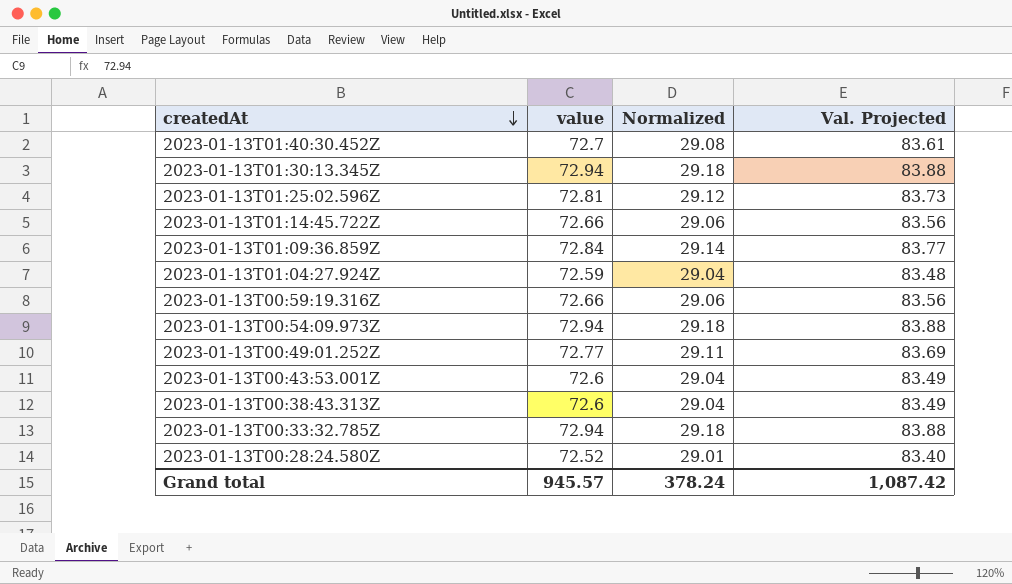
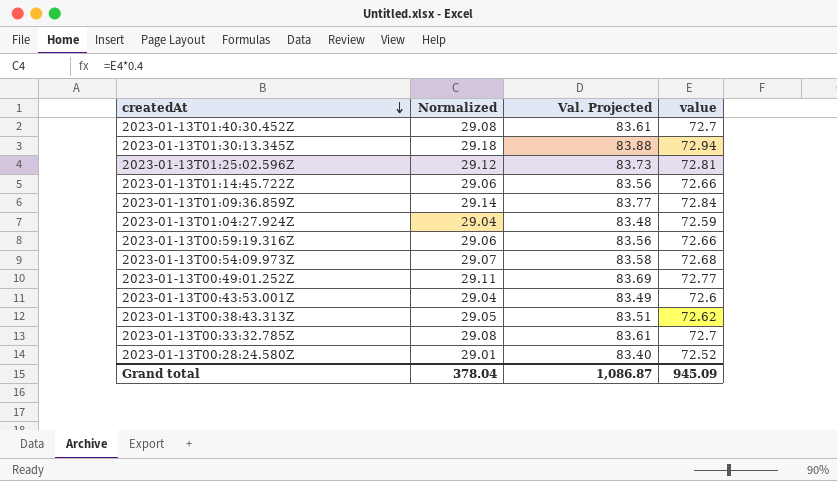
column value | position: 2 -> 4
2023-01-13T00:54:09.973Z | Normalized: 29.18 -> 29.07
2023-01-13T00:54:09.973Z | Val. Projected: 83.88 -> 83.58
2023-01-13T00:54:09.973Z | value: 72.94 -> 72.68
2023-01-13T00:38:43.313Z | Normalized: 29.04 -> 29.05
2023-01-13T00:38:43.313Z | Val. Projected: 83.49 -> 83.51
2023-01-13T00:38:43.313Z | value: 72.6 -> 72.62
2023-01-13T00:33:32.785Z | Normalized: 29.18 -> 29.08
2023-01-13T00:33:32.785Z | Val. Projected: 83.88 -> 83.61
2023-01-13T00:33:32.785Z | value: 72.94 -> 72.7
Grand total | Normalized: 378.24 -> 378.04
Grand total | Val. Projected: 1,087.42 -> 1,086.87
Grand total | value: 945.57 -> 945.09

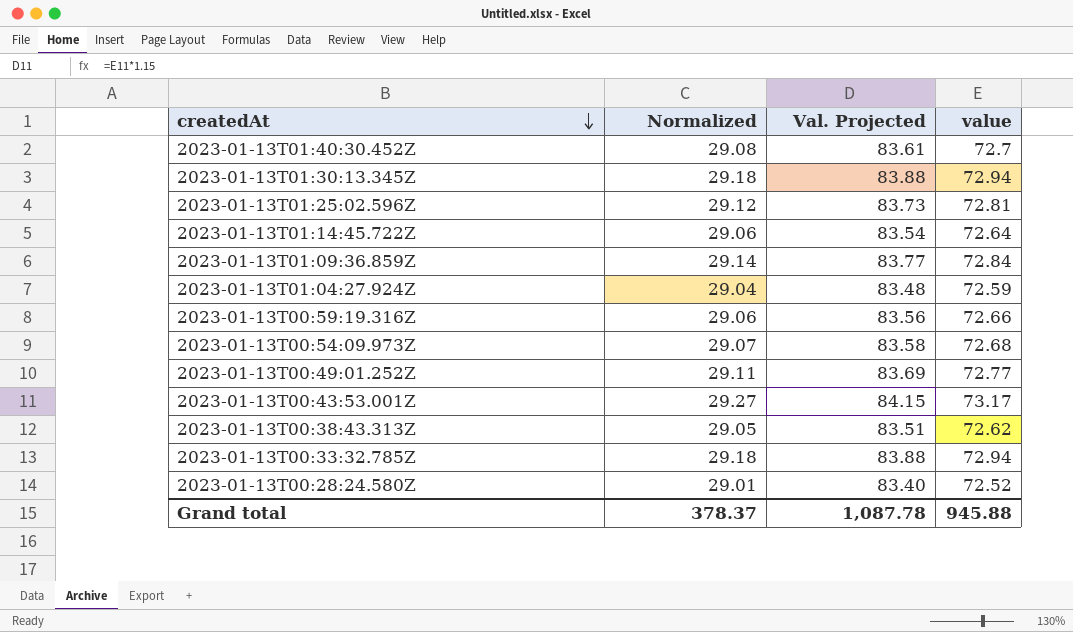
2023-01-13T01:14:45.722Z | Val. Projected: 83.56 -> 83.54
2023-01-13T01:14:45.722Z | value: 72.66 -> 72.64
2023-01-13T00:43:53.001Z | Normalized: 29.04 -> 29.27
2023-01-13T00:43:53.001Z | Val. Projected: 83.49 -> 84.15
2023-01-13T00:43:53.001Z | value: 72.6 -> 73.17
2023-01-13T00:33:32.785Z | Normalized: 29.08 -> 29.18
2023-01-13T00:33:32.785Z | Val. Projected: 83.61 -> 83.88
2023-01-13T00:33:32.785Z | value: 72.7 -> 72.94
Grand total | Normalized: 378.04 -> 378.37
Grand total | Val. Projected: 1,086.87 -> 1,087.78
Grand total | value: 945.09 -> 945.88

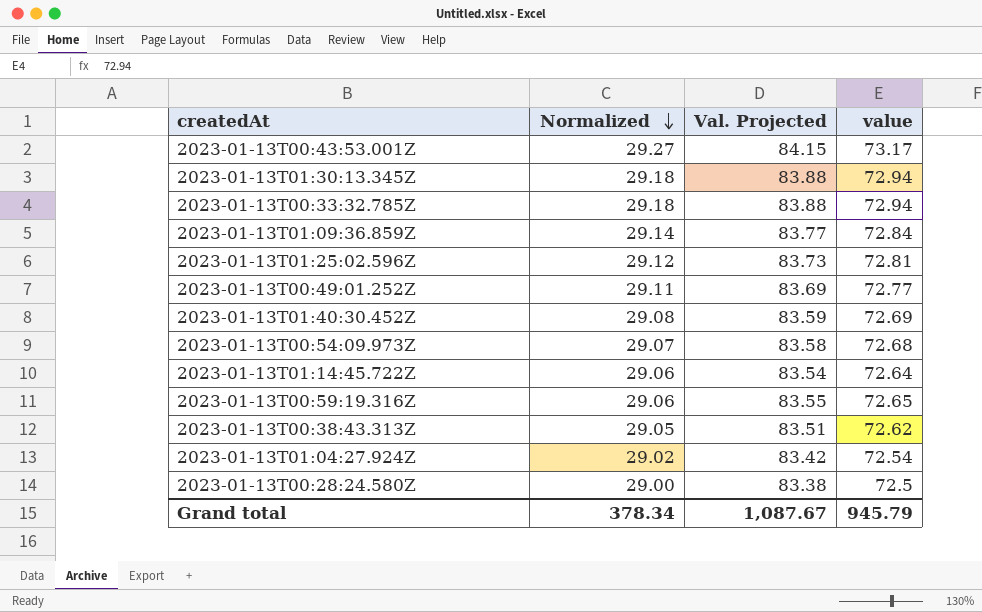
row order: createdAt descending -> Normalized descending
2023-01-13T01:40:30.452Z | Val. Projected: 83.61 -> 83.59
2023-01-13T01:40:30.452Z | value: 72.7 -> 72.69
2023-01-13T00:59:19.316Z | Val. Projected: 83.56 -> 83.55
2023-01-13T00:59:19.316Z | value: 72.66 -> 72.65
2023-01-13T01:04:27.924Z | Normalized: 29.04 -> 29.02
2023-01-13T01:04:27.924Z | Val. Projected: 83.48 -> 83.42
2023-01-13T01:04:27.924Z | value: 72.59 -> 72.54
2023-01-13T00:28:24.580Z | Normalized: 29.01 -> 29.00
2023-01-13T00:28:24.580Z | Val. Projected: 83.40 -> 83.38
2023-01-13T00:28:24.580Z | value: 72.52 -> 72.5
Grand total | Normalized: 378.37 -> 378.34
Grand total | Val. Projected: 1,087.78 -> 1,087.67
Grand total | value: 945.88 -> 945.79

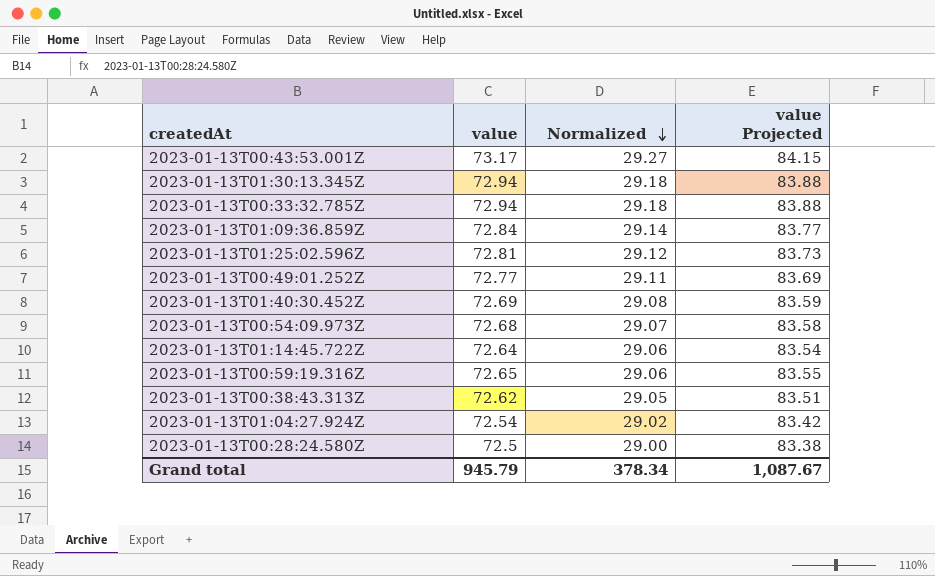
column value | position: 4 -> 2
column name: Val. Projected -> value Projected

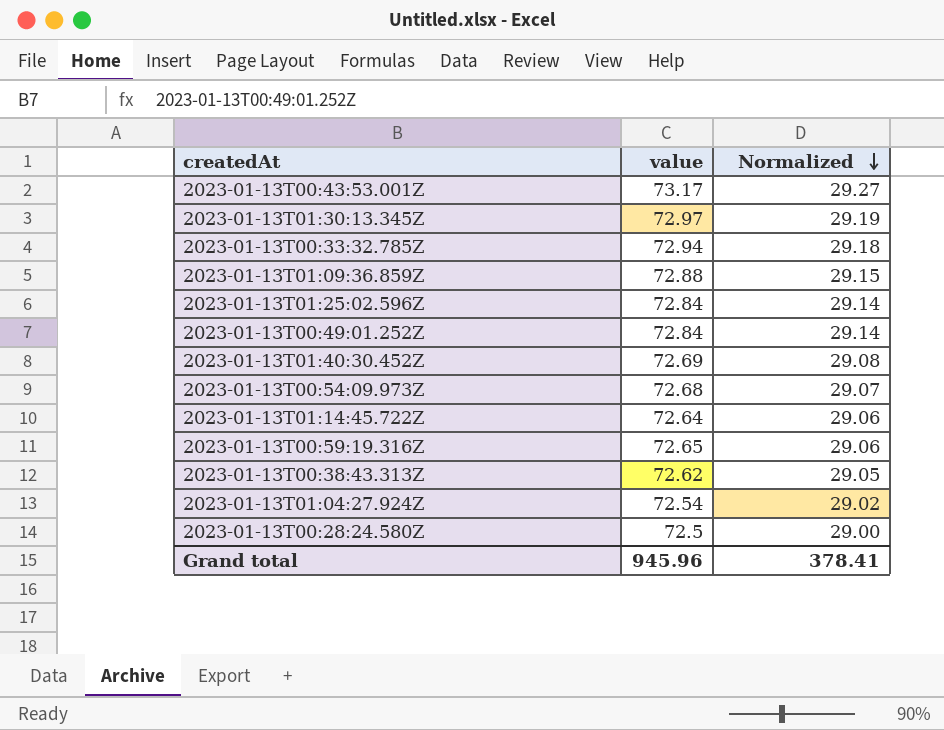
column value Projected | formula: [value] * 1.15 -> none
2023-01-13T01:30:13.345Z | value: 72.94 -> 72.97
2023-01-13T01:30:13.345Z | Normalized: 29.18 -> 29.19
2023-01-13T01:09:36.859Z | value: 72.84 -> 72.88
2023-01-13T01:09:36.859Z | Normalized: 29.14 -> 29.15
2023-01-13T01:25:02.596Z | value: 72.81 -> 72.84
2023-01-13T01:25:02.596Z | Normalized: 29.12 -> 29.14
2023-01-13T00:49:01.252Z | value: 72.77 -> 72.84
2023-01-13T00:49:01.252Z | Normalized: 29.11 -> 29.14
Grand total | value: 945.79 -> 945.96
Grand total | Normalized: 378.34 -> 378.41

